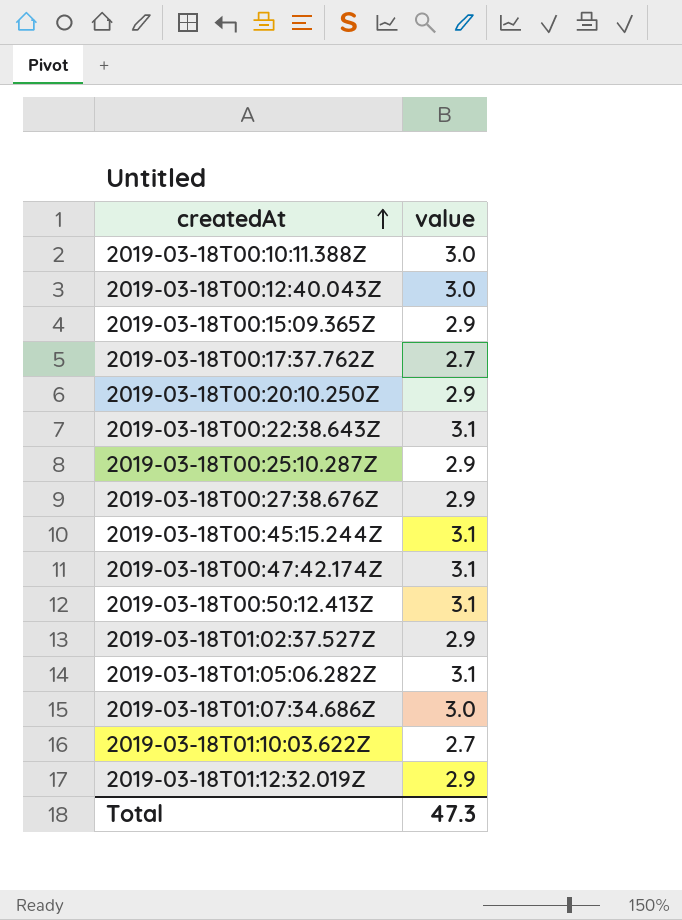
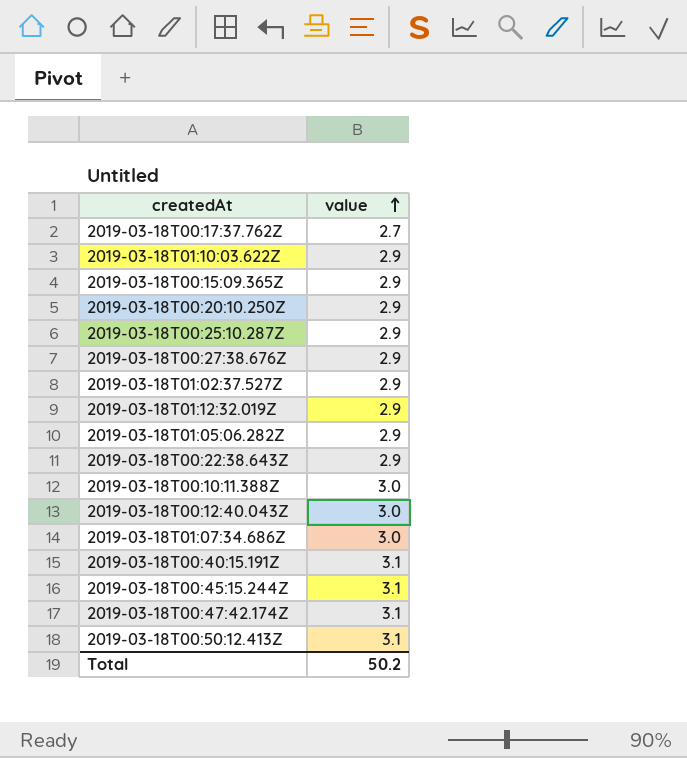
row order: createdAt ascending -> value ascending
2019-03-18T01:10:03.622Z | value: 2.7 -> 2.9
2019-03-18T01:05:06.282Z | value: 3.1 -> 2.9
2019-03-18T00:22:38.643Z | value: 3.1 -> 2.9
row 2019-03-18T00:40:15.191Z: none -> 3.1
Total | value: 47.3 -> 50.2

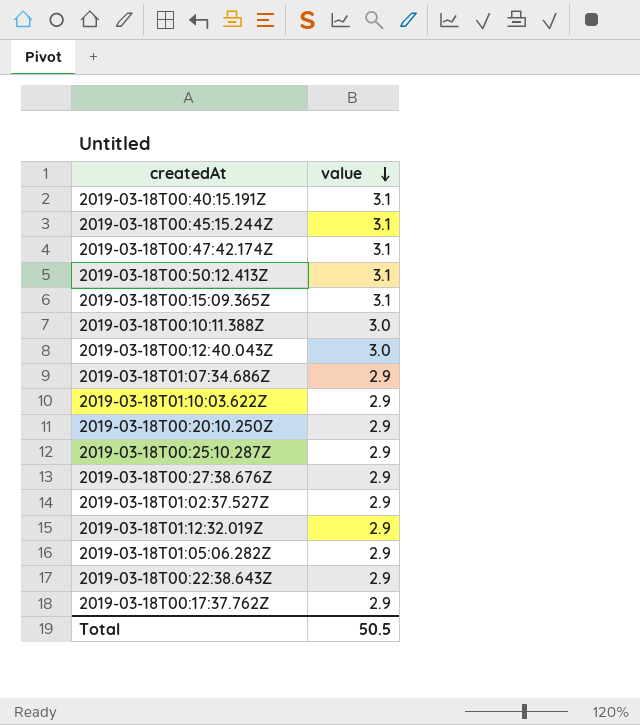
row order: value ascending -> value descending
2019-03-18T00:15:09.365Z | value: 2.9 -> 3.1
2019-03-18T01:07:34.686Z | value: 3.0 -> 2.9
2019-03-18T00:17:37.762Z | value: 2.7 -> 2.9
Total | value: 50.2 -> 50.5

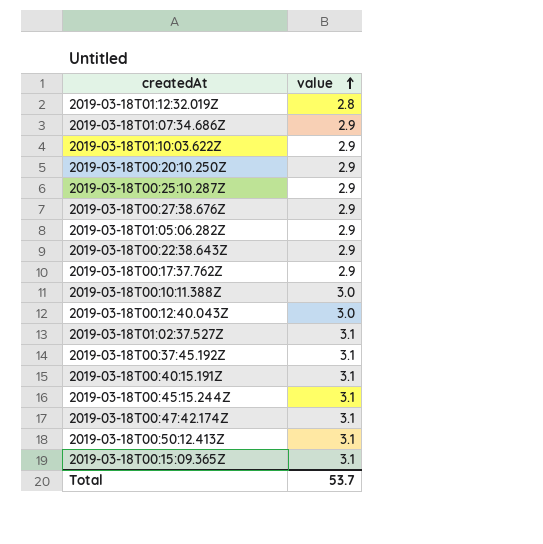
row order: value descending -> value ascending
2019-03-18T01:12:32.019Z | value: 2.9 -> 2.8
2019-03-18T01:02:37.527Z | value: 2.9 -> 3.1
row 2019-03-18T00:37:45.192Z: none -> 3.1
Total | value: 50.5 -> 53.7

